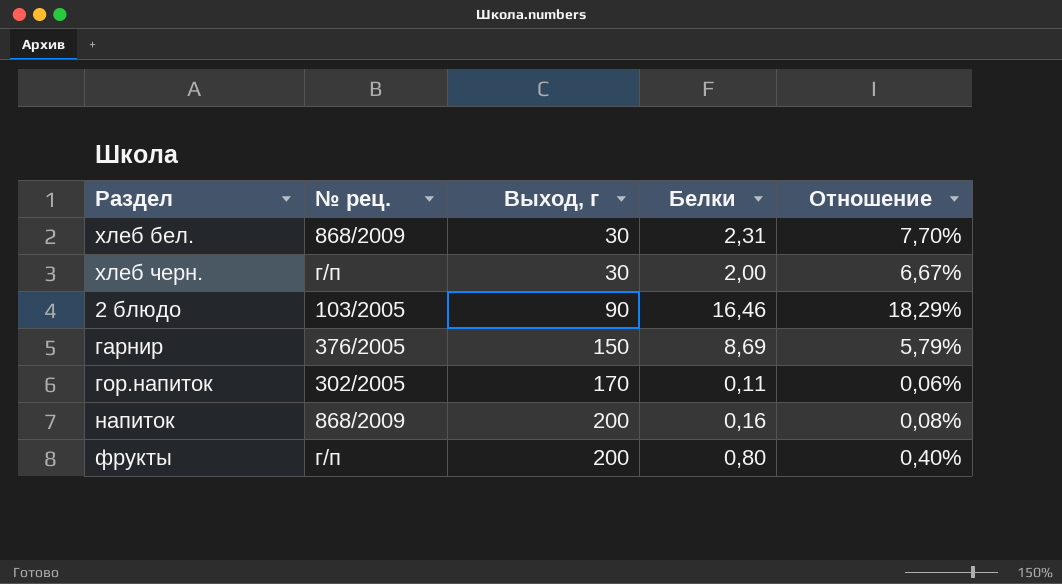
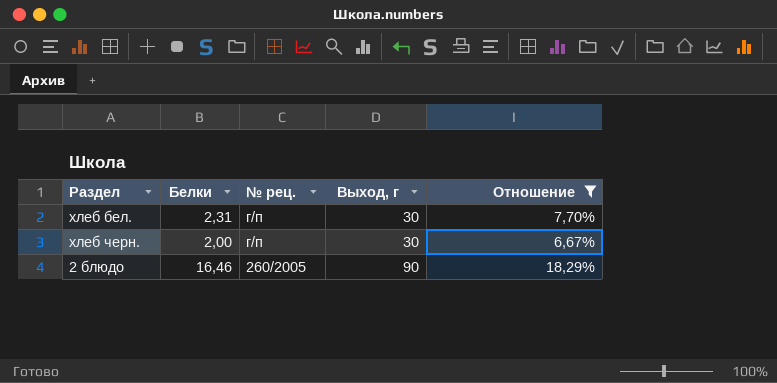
filter: none -> Отношение >= 6,67%
column Белки | position: 4 -> 2
хлеб бел. | № рец.: 868/2009 -> г/п
2 блюдо | № рец.: 103/2005 -> 260/2005

